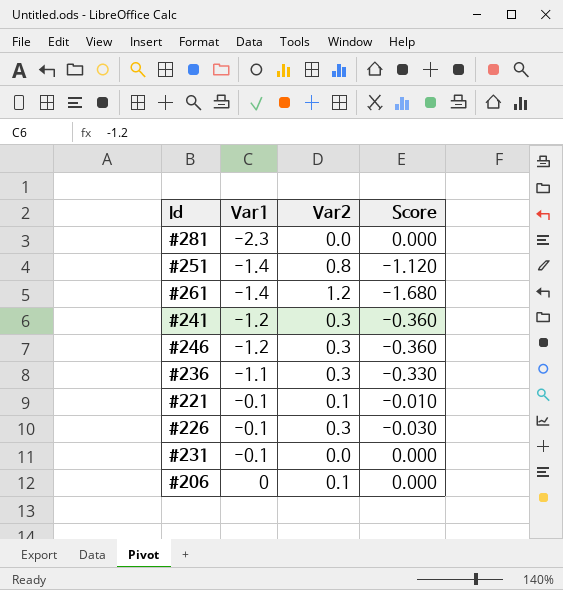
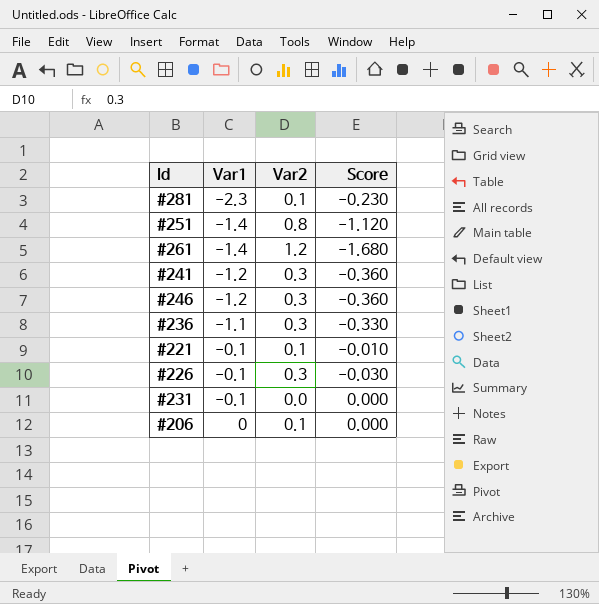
#281 | Var2: 0.0 -> 0.1
#281 | Score: 0.000 -> -0.230

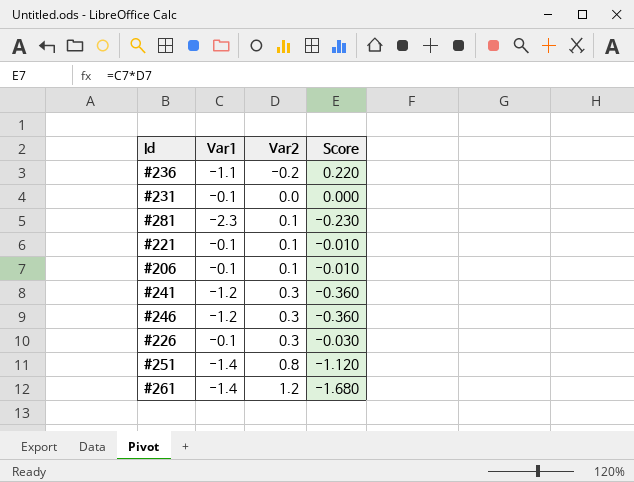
row order: Var1 ascending -> Var2 ascending
#236 | Var2: 0.3 -> -0.2
#236 | Score: -0.330 -> 0.220
#206 | Var1: 0 -> -0.1
#206 | Score: 0.000 -> -0.010

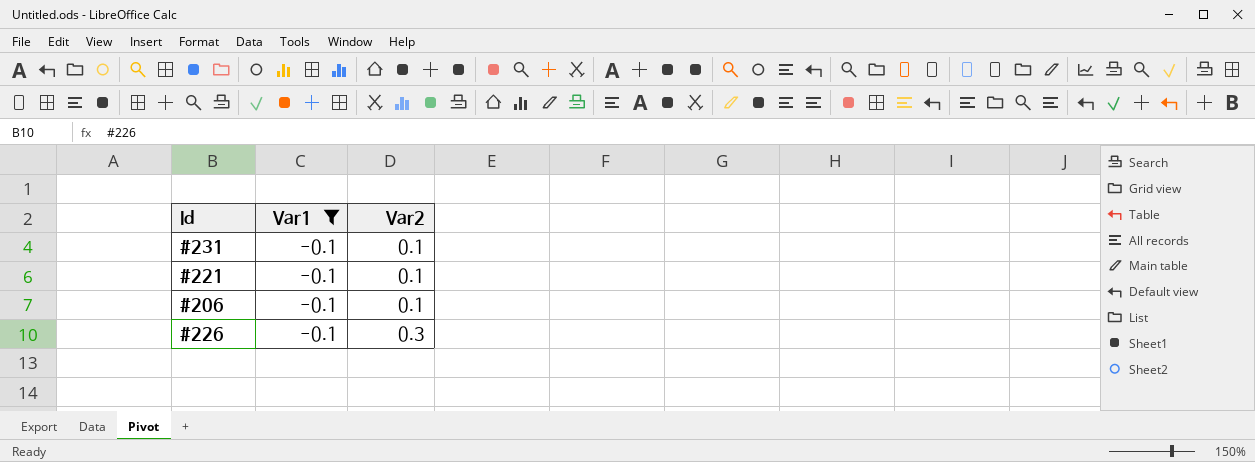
filter: none -> Var1 = -0.1
column Score | formula: [Var1] * [Var2] -> none
#231 | Var2: 0.0 -> 0.1

